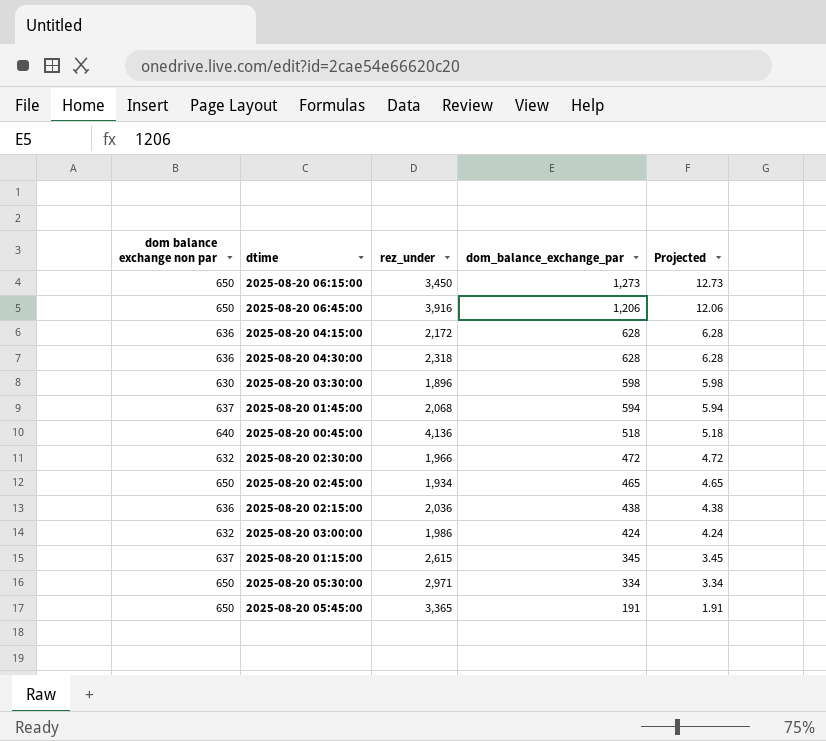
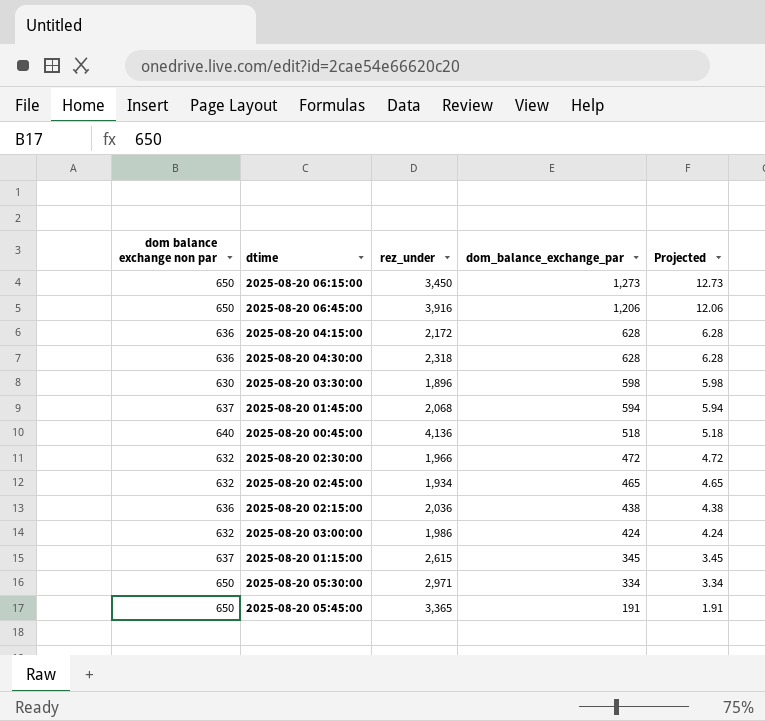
2025-08-20 02:45:00 | dom balance exchange non par: 650 -> 632

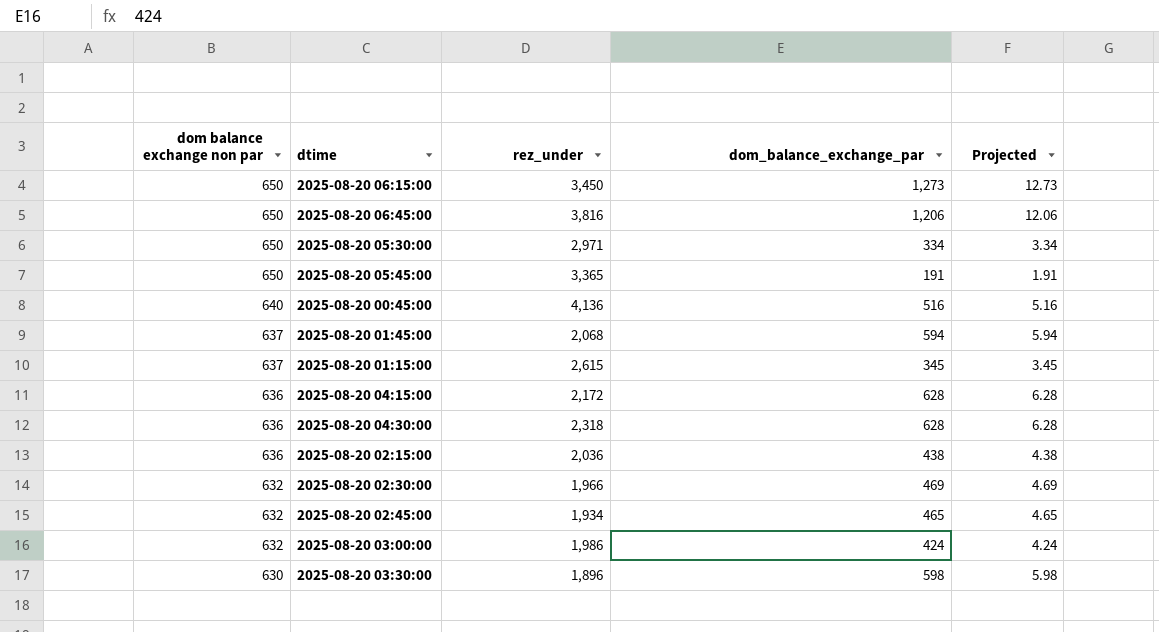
row order: dom_balance_exchange_par descending -> dom balance exchange non par descending
2025-08-20 06:45:00 | rez_under: 3,916 -> 3,816
2025-08-20 00:45:00 | dom_balance_exchange_par: 518 -> 516
2025-08-20 00:45:00 | Projected: 5.18 -> 5.16
2025-08-20 02:30:00 | dom_balance_exchange_par: 472 -> 469
2025-08-20 02:30:00 | Projected: 4.72 -> 4.69

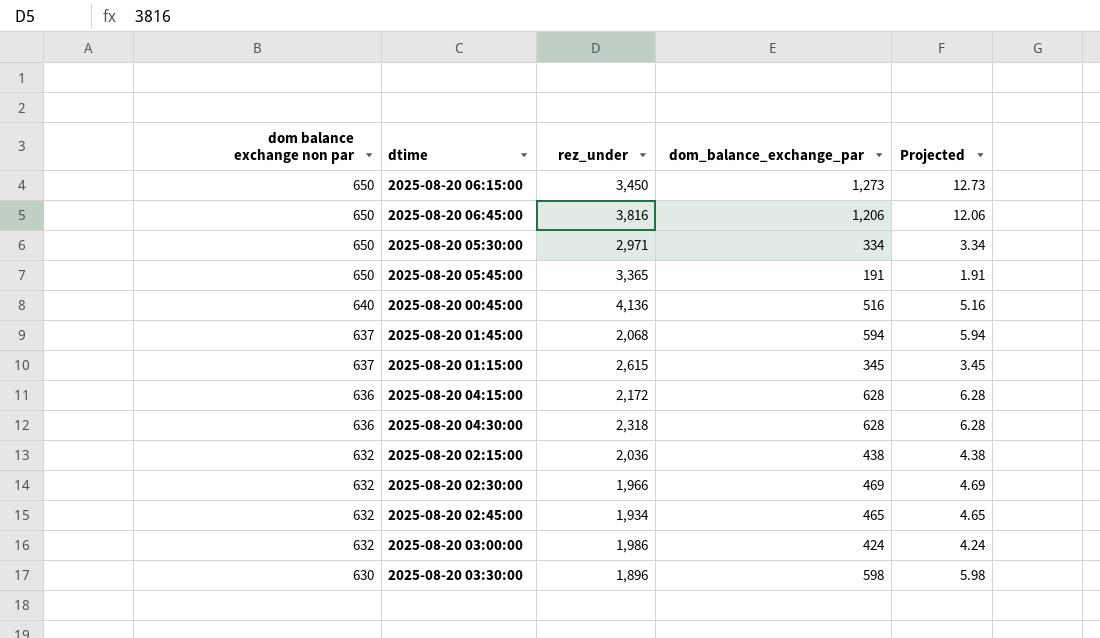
2025-08-20 02:15:00 | dom balance exchange non par: 636 -> 632

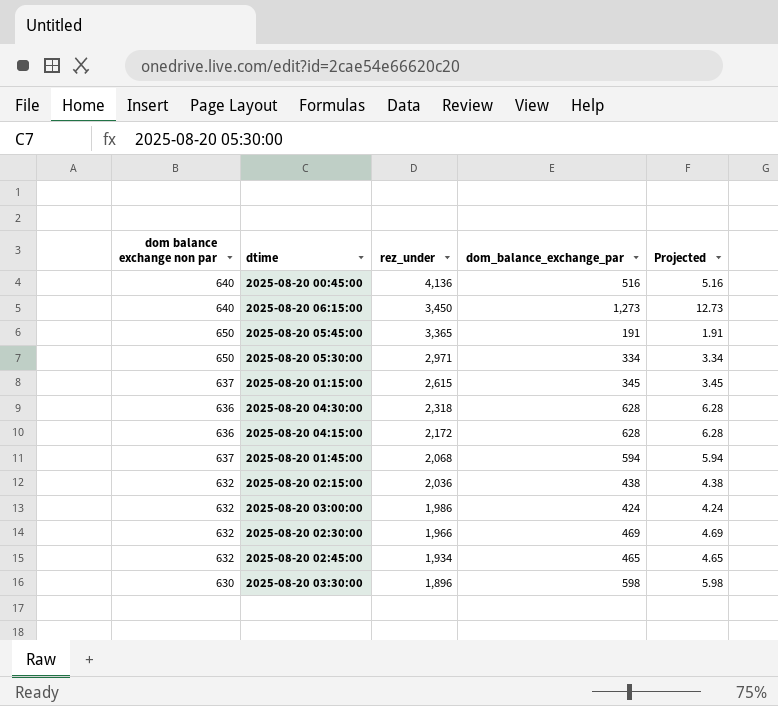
row order: dom balance exchange non par descending -> rez_under descending
row 2025-08-20 06:45:00: 650 | 3,816 | 1,206 | 12.06 -> none
2025-08-20 06:15:00 | dom balance exchange non par: 650 -> 640

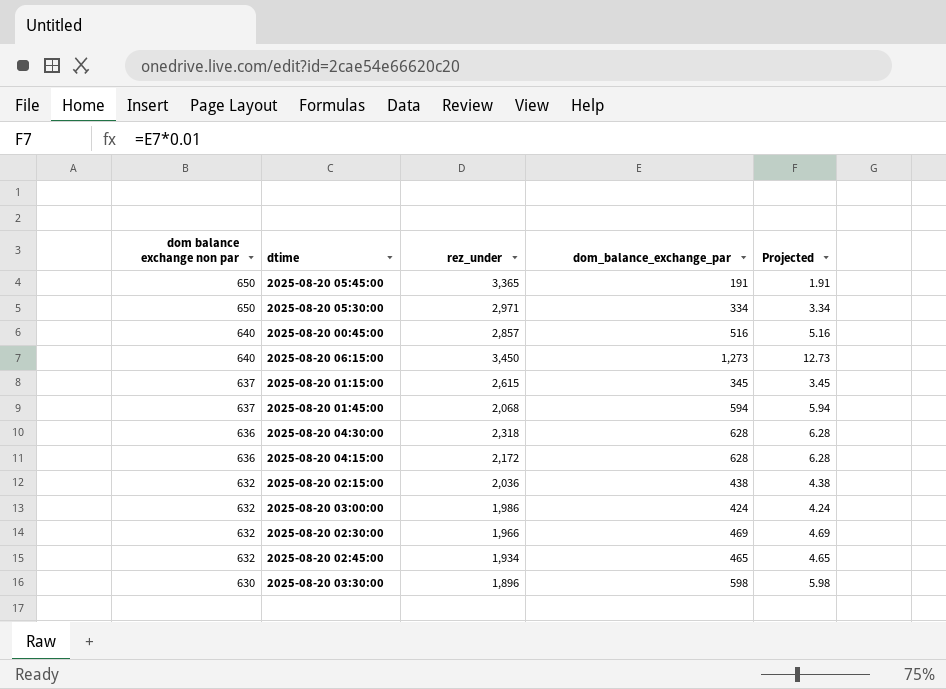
row order: rez_under descending -> dom balance exchange non par descending
2025-08-20 00:45:00 | rez_under: 4,136 -> 2,857

